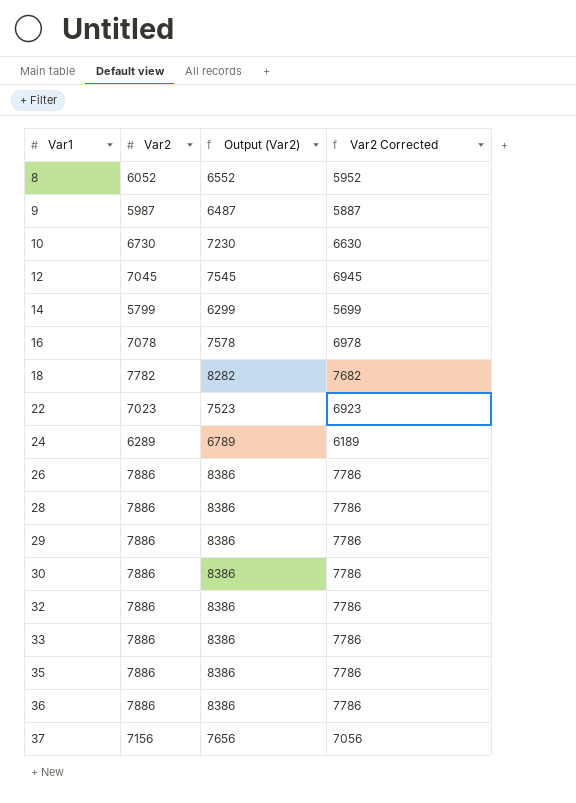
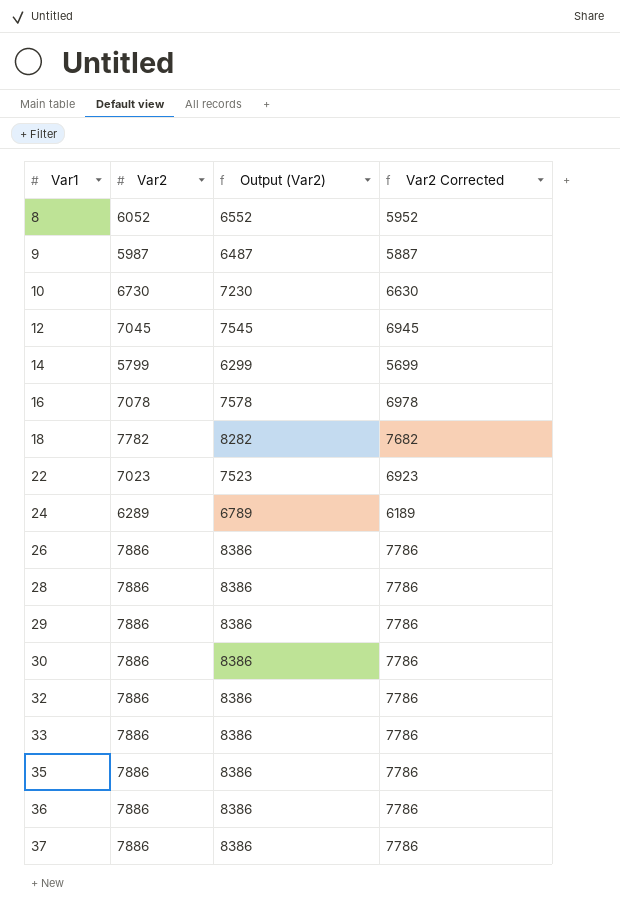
37 | Var2: 7156 -> 7886
37 | Output (Var2): 7656 -> 8386
37 | Var2 Corrected: 7056 -> 7786

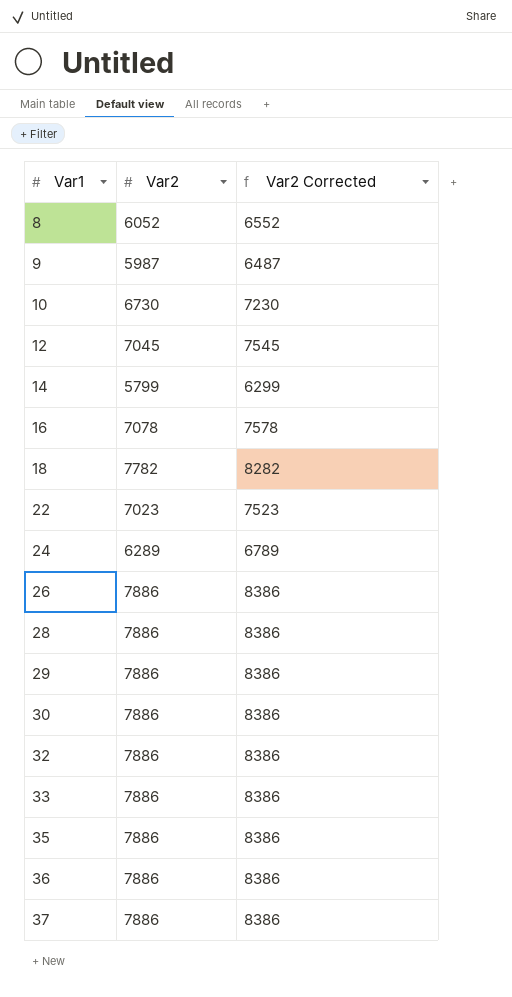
column Output (Var2) | formula: [Var2] + 500 -> none
column Var2 Corrected | formula: [Var2] - 100 -> [Var2] + 500

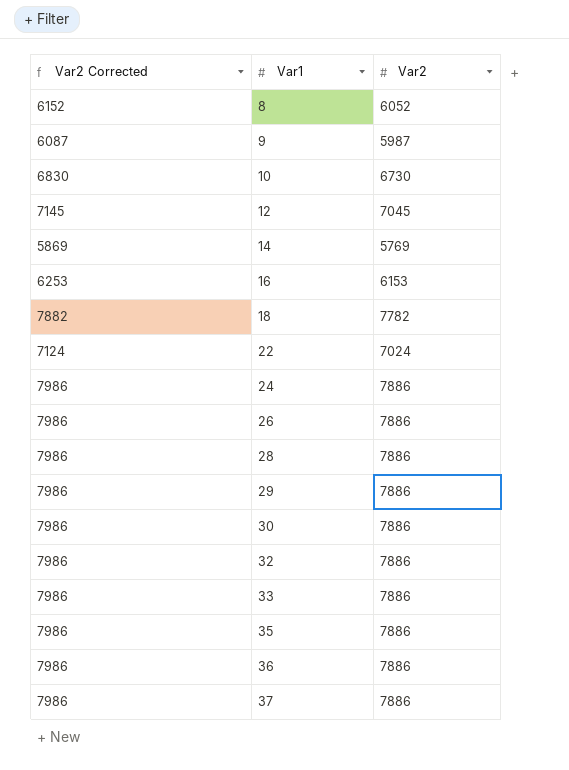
column Var2 Corrected | formula: [Var2] + 500 -> [Var2] + 100
column Var2 Corrected | position: 3 -> 1
14 | Var2: 5799 -> 5769
16 | Var2: 7078 -> 6153
22 | Var2: 7023 -> 7024
24 | Var2: 6289 -> 7886

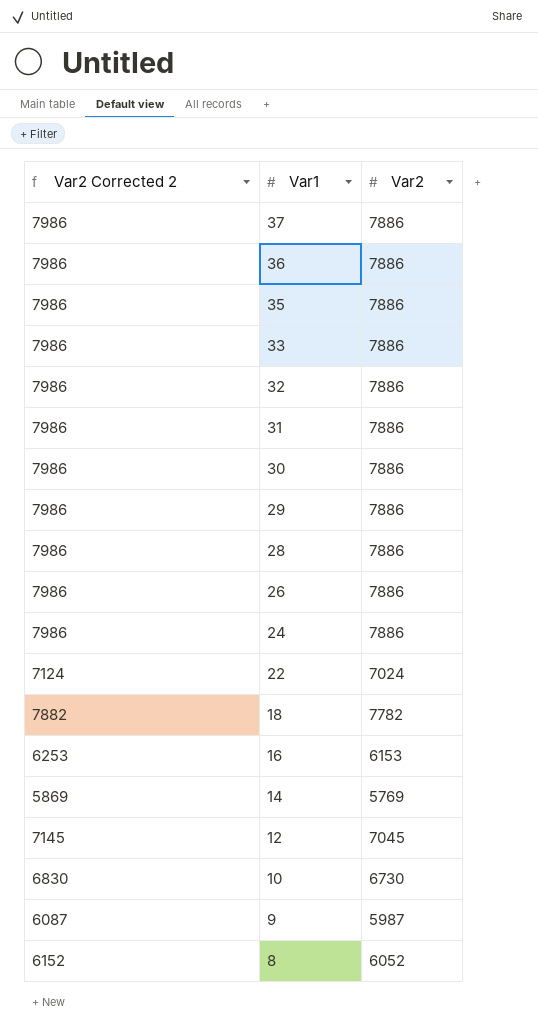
row order: Var1 ascending -> Var1 descending
column name: Var2 Corrected -> Var2 Corrected 2
row 31: none -> 7986 | 7886

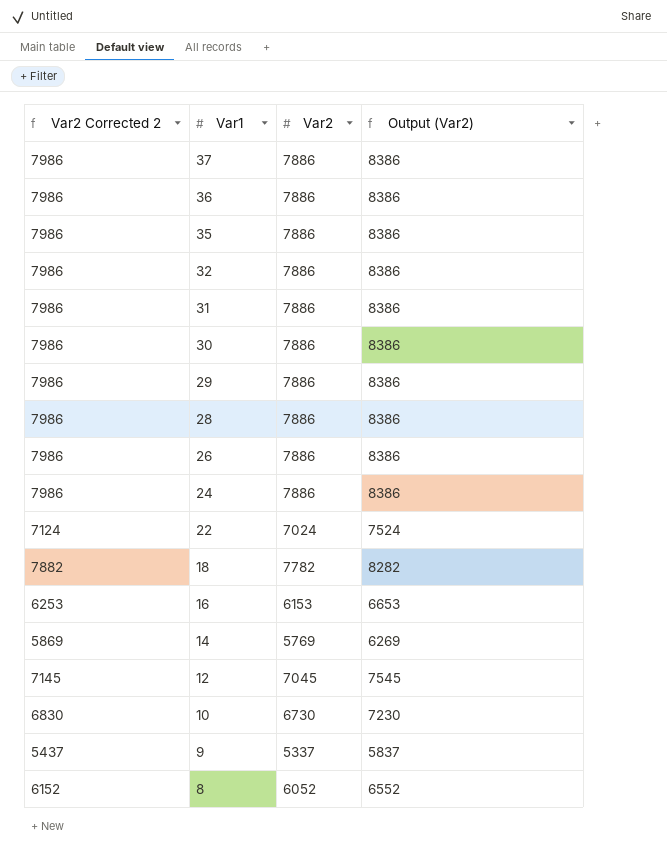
column Output (Var2) | formula: none -> [Var2] + 500
row 33: 7986 | 7886 -> none
9 | Var2 Corrected 2: 6087 -> 5437
9 | Var2: 5987 -> 5337

